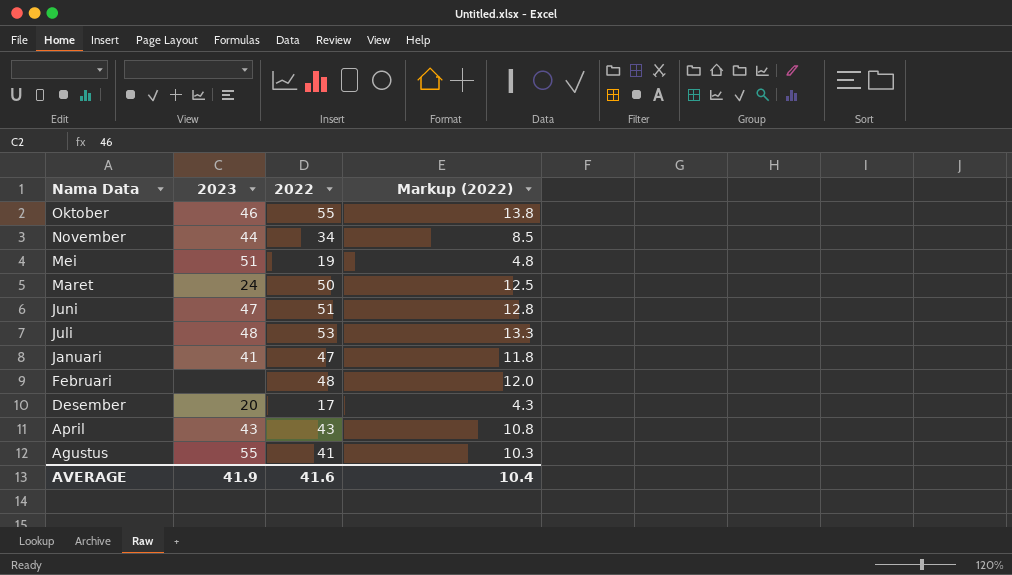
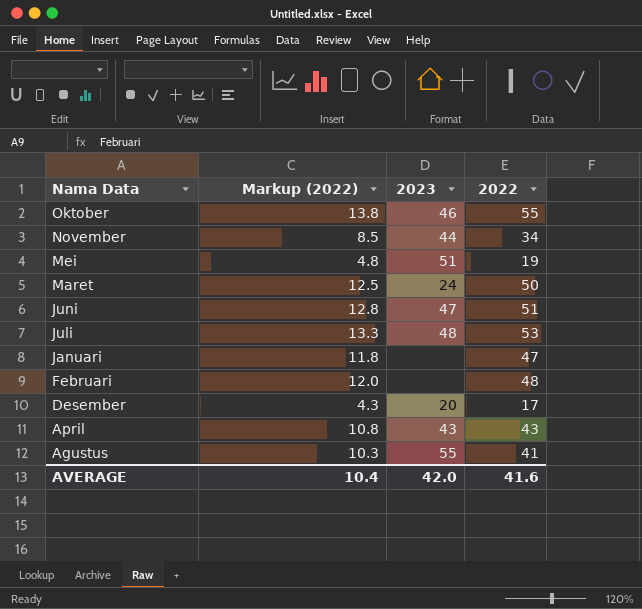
column Markup (2022) | position: 4 -> 2
Januari | 2023: 41 -> none
AVERAGE | 2023: 41.9 -> 42.0

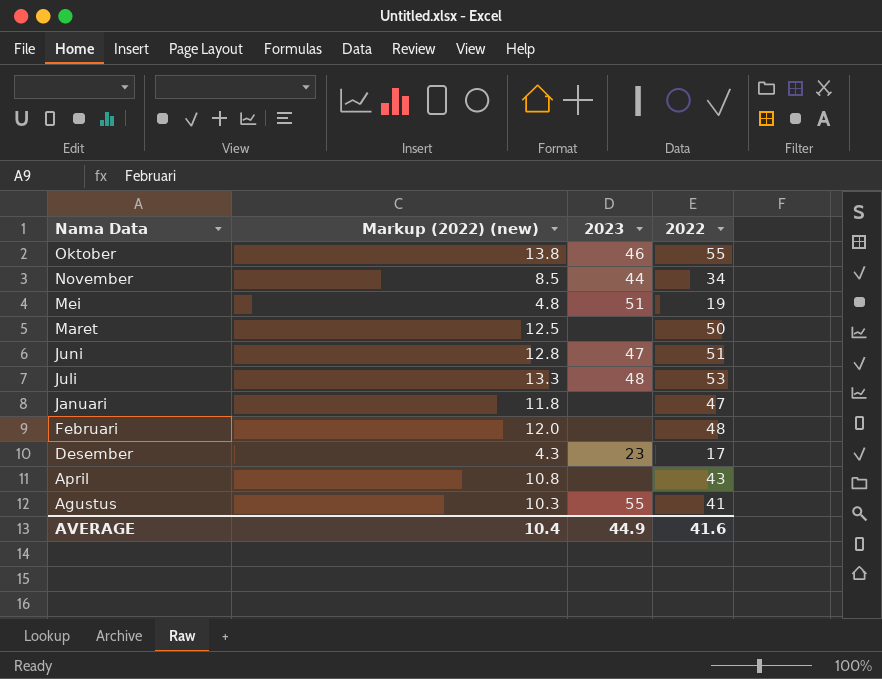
column name: Markup (2022) -> Markup (2022) (new)
Maret | 2023: 24 -> none
Desember | 2023: 20 -> 23
April | 2023: 43 -> none
AVERAGE | 2023: 42.0 -> 44.9

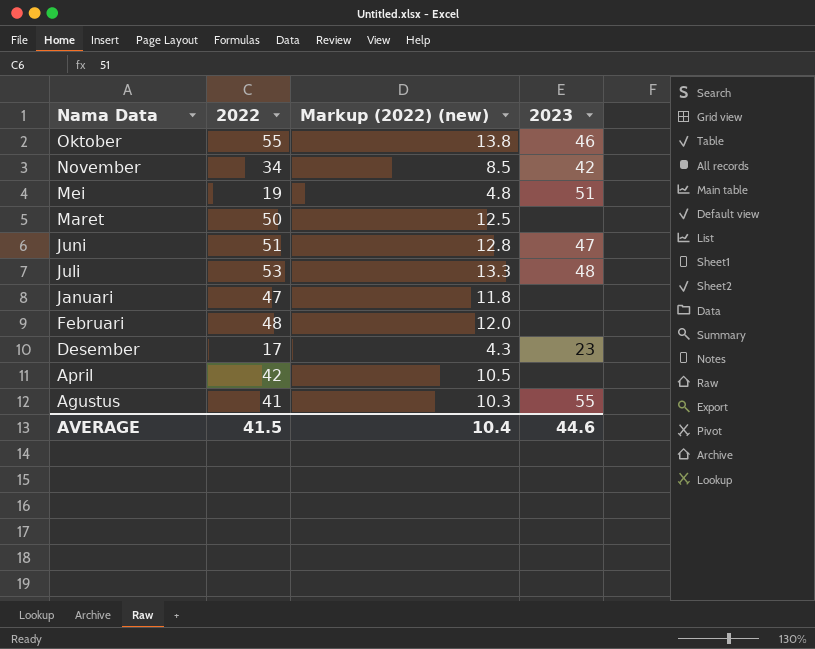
column 2022 | position: 4 -> 2
November | 2023: 44 -> 42
April | 2022: 43 -> 42
April | Markup (2022) (new): 10.8 -> 10.5
AVERAGE | 2022: 41.6 -> 41.5
AVERAGE | 2023: 44.9 -> 44.6

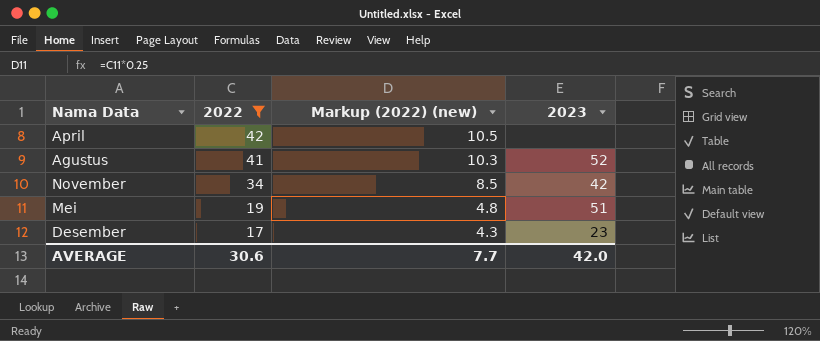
filter: none -> 2022 <= 42
row order: Nama Data descending -> 2022 descending
Agustus | 2023: 55 -> 52
AVERAGE | 2022: 41.5 -> 30.6
AVERAGE | Markup (2022) (new): 10.4 -> 7.7
AVERAGE | 2023: 44.6 -> 42.0

